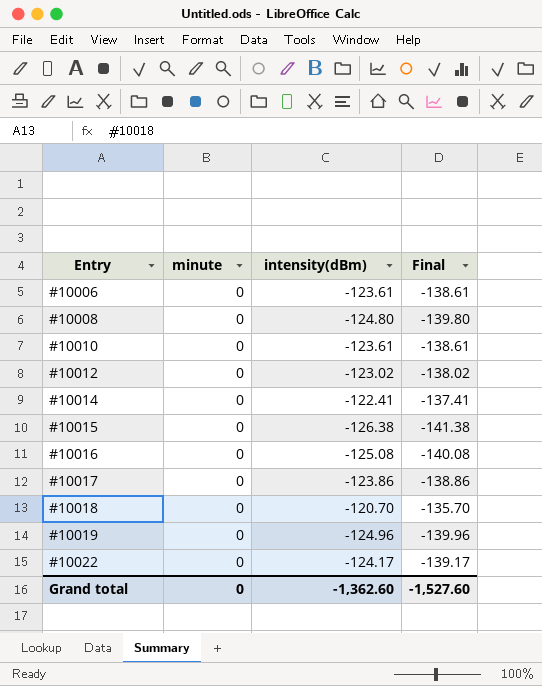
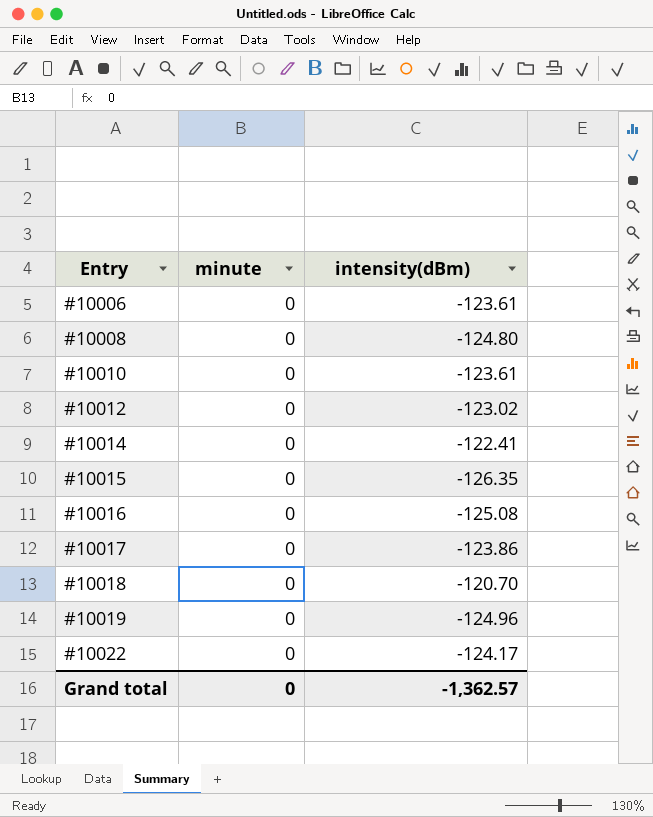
column Final | formula: [intensity(dBm)] - 15 -> none
#10015 | intensity(dBm): -126.38 -> -126.35
Grand total | intensity(dBm): -1,362.60 -> -1,362.57

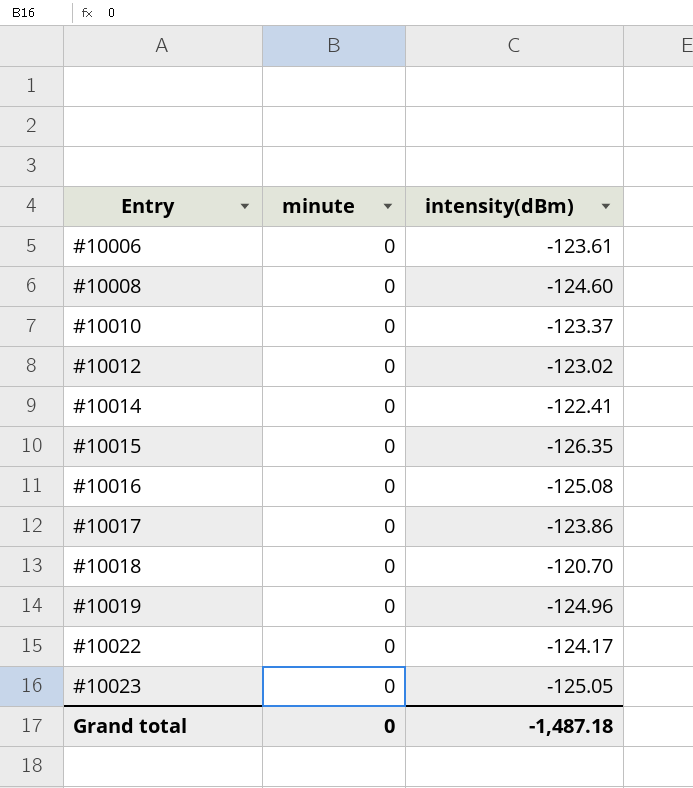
#10008 | intensity(dBm): -124.80 -> -124.60
#10010 | intensity(dBm): -123.61 -> -123.37
row #10023: none -> 0 | -125.05
Grand total | intensity(dBm): -1,362.57 -> -1,487.18

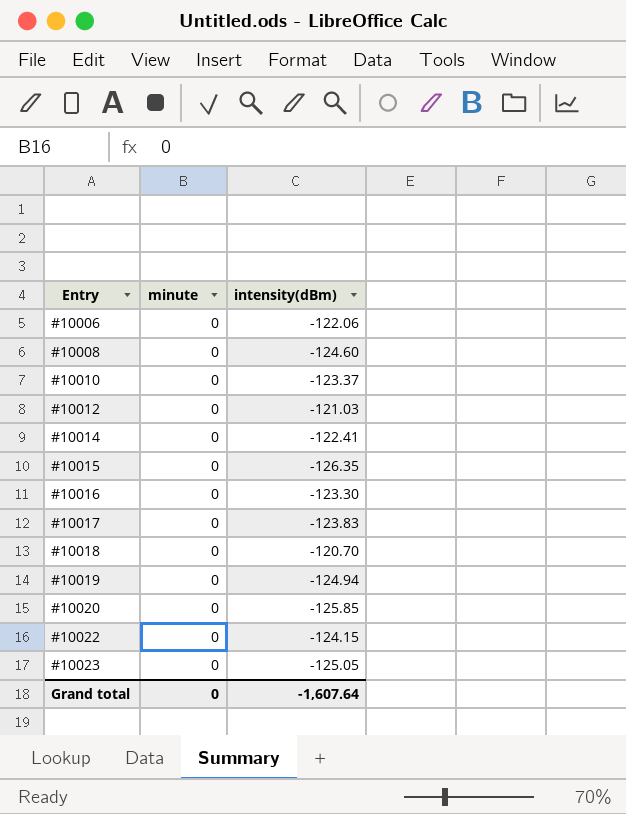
#10006 | intensity(dBm): -123.61 -> -122.06
#10012 | intensity(dBm): -123.02 -> -121.03
#10016 | intensity(dBm): -125.08 -> -123.30
#10017 | intensity(dBm): -123.86 -> -123.83
#10019 | intensity(dBm): -124.96 -> -124.94
row #10020: none -> 0 | -125.85
#10022 | intensity(dBm): -124.17 -> -124.15
Grand total | intensity(dBm): -1,487.18 -> -1,607.64

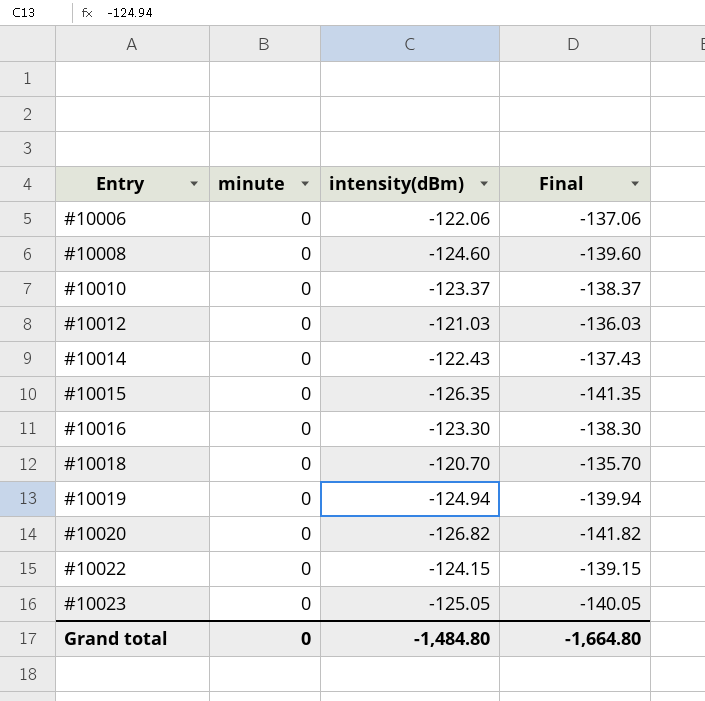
column Final | formula: none -> [intensity(dBm)] - 15
row #10017: 0 | -123.83 -> none
#10014 | intensity(dBm): -122.41 -> -122.43
#10020 | intensity(dBm): -125.85 -> -126.82
Grand total | intensity(dBm): -1,607.64 -> -1,484.80

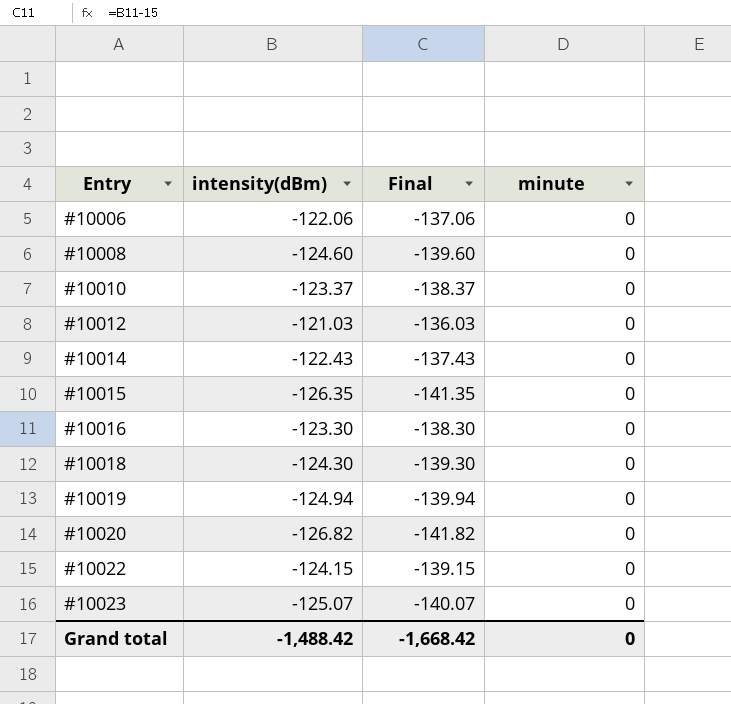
column minute | position: 2 -> 4
#10018 | intensity(dBm): -120.70 -> -124.30
#10018 | Final: -135.70 -> -139.30
#10023 | intensity(dBm): -125.05 -> -125.07
#10023 | Final: -140.05 -> -140.07
Grand total | intensity(dBm): -1,484.80 -> -1,488.42
Grand total | Final: -1,664.80 -> -1,668.42

